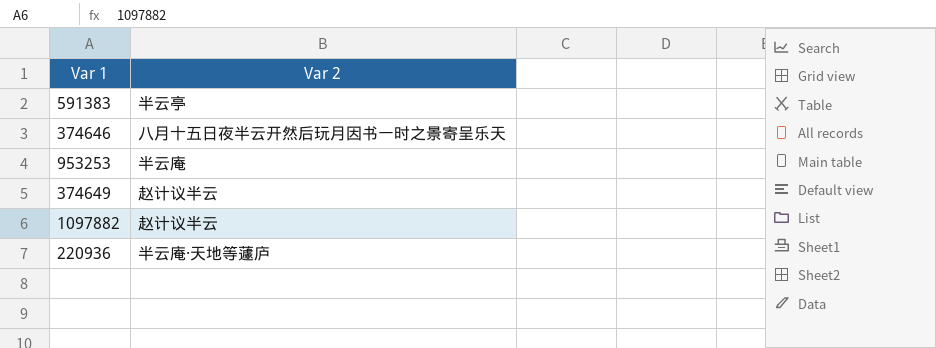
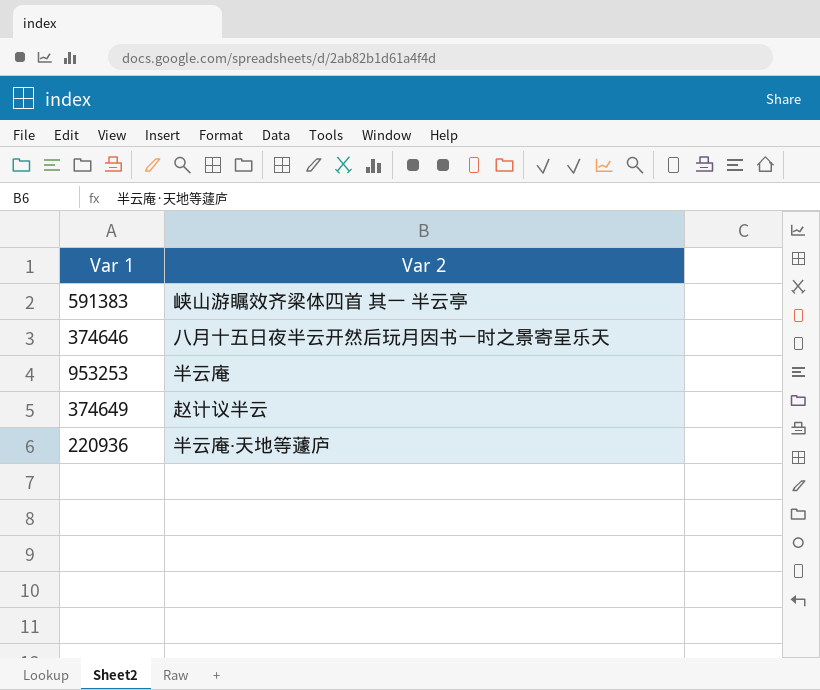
row 1097882: 赵计议半云 -> none
591383 | Var 2: 半云亭 -> 峡山游瞩效齐梁体四首 其一 半云亭

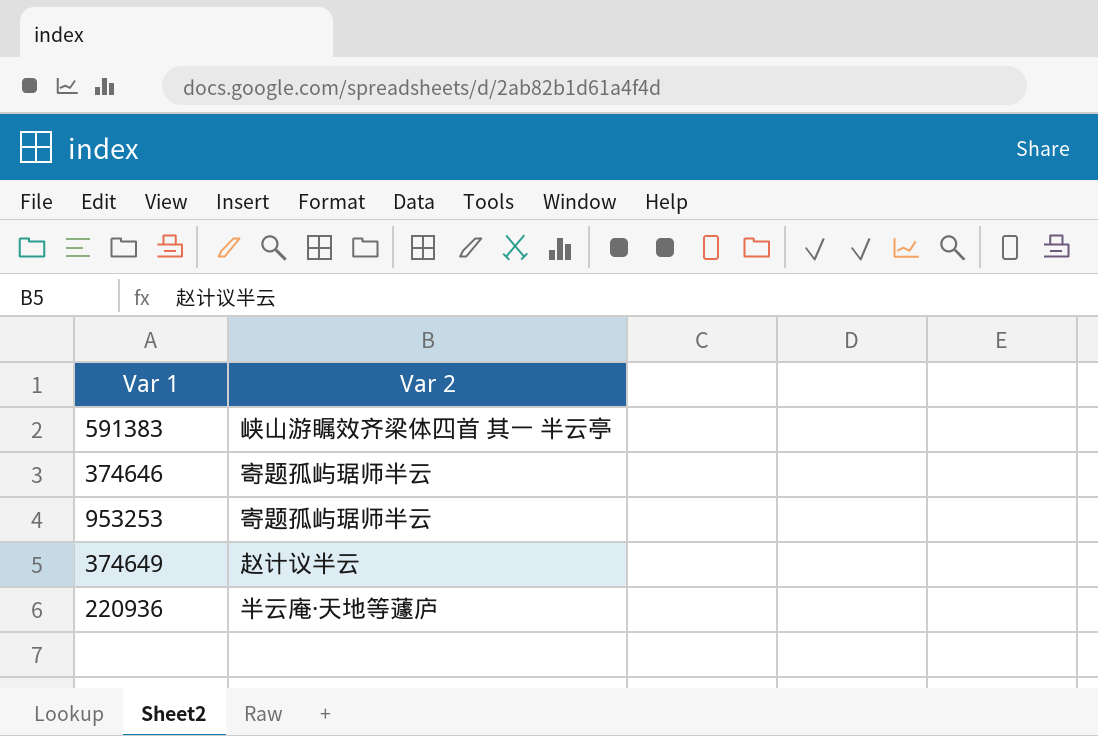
374646 | Var 2: 八月十五日夜半云开然后玩月因书一时之景寄呈乐天 -> 寄题孤屿琚师半云
953253 | Var 2: 半云庵 -> 寄题孤屿琚师半云

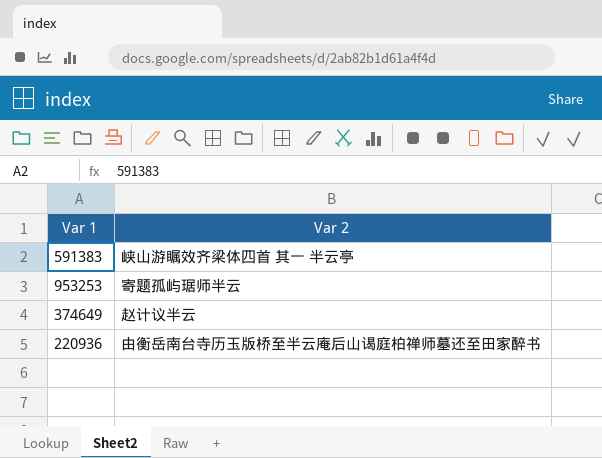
row 374646: 寄题孤屿琚师半云 -> none
220936 | Var 2: 半云庵·天地等蘧庐 -> 由衡岳南台寺历玉版桥至半云庵后山谒庭柏禅师墓还至田家醉书

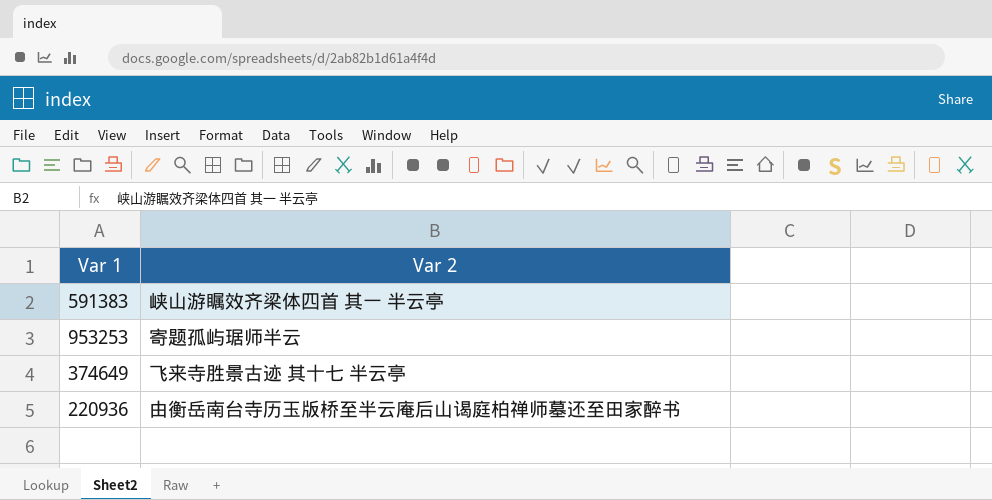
374649 | Var 2: 赵计议半云 -> 飞来寺胜景古迹 其十七 半云亭

